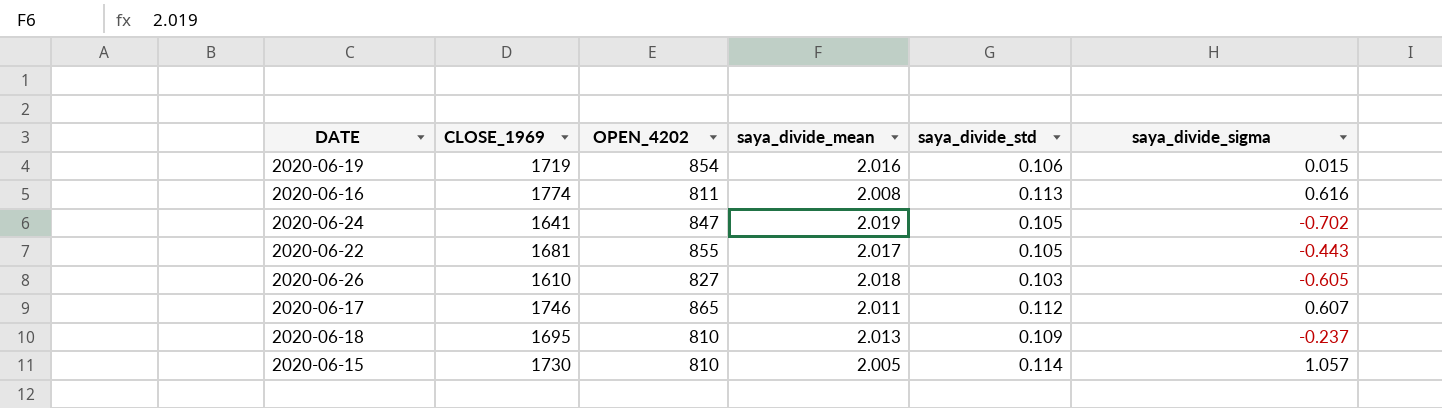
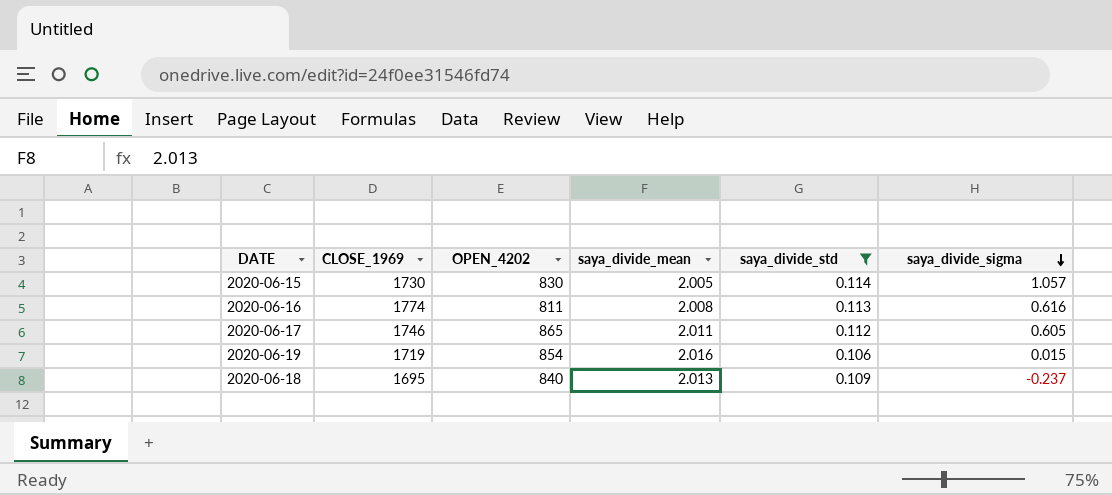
filter: none -> saya_divide_std >= 0.106
row order: none -> saya_divide_sigma descending
2020-06-15 | OPEN_4202: 810 -> 830
2020-06-17 | saya_divide_sigma: 0.607 -> 0.605
2020-06-18 | OPEN_4202: 810 -> 840

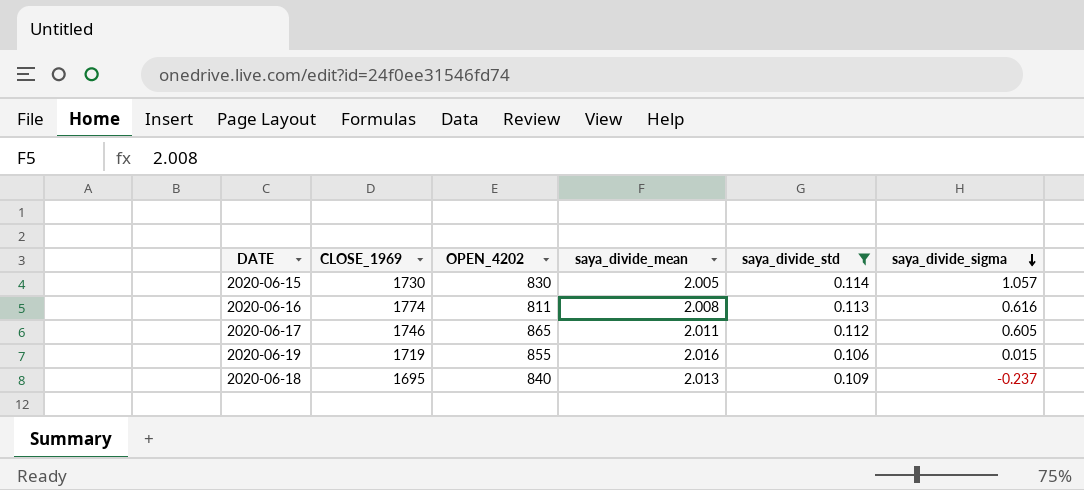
2020-06-19 | OPEN_4202: 854 -> 855

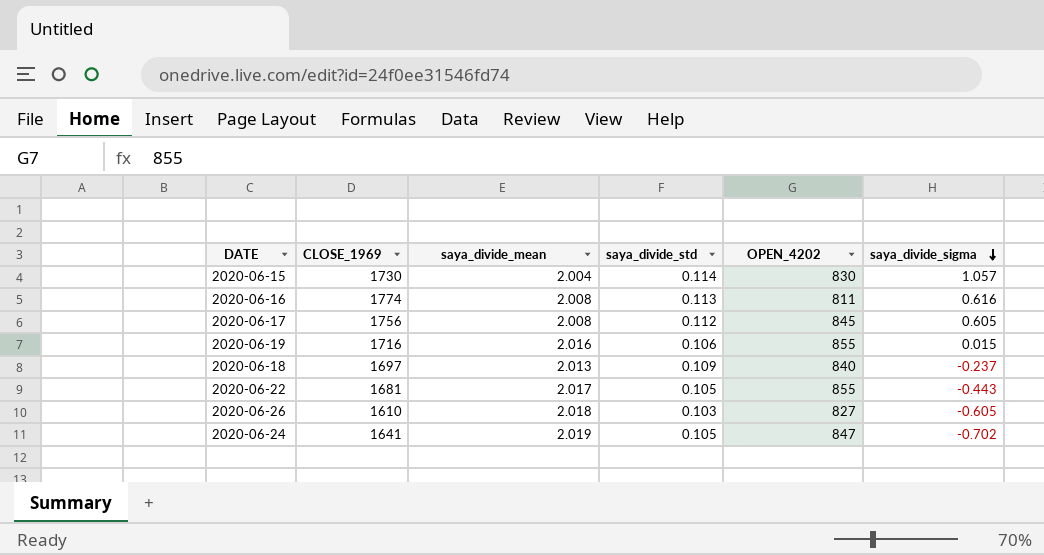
filter: saya_divide_std >= 0.106 -> none
column OPEN_4202 | position: 3 -> 5
2020-06-15 | saya_divide_mean: 2.005 -> 2.004
2020-06-17 | CLOSE_1969: 1746 -> 1756
2020-06-17 | saya_divide_mean: 2.011 -> 2.008
2020-06-17 | OPEN_4202: 865 -> 845
2020-06-19 | CLOSE_1969: 1719 -> 1716
2020-06-18 | CLOSE_1969: 1695 -> 1697

